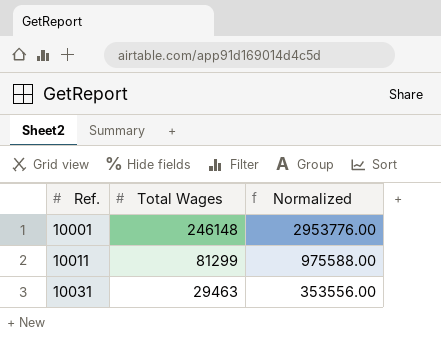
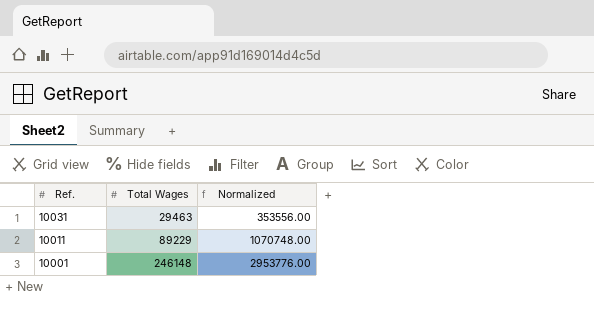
row order: Ref. ascending -> Ref. descending
10011 | Total Wages: 81299 -> 89229
10011 | Normalized: 975588.00 -> 1070748.00

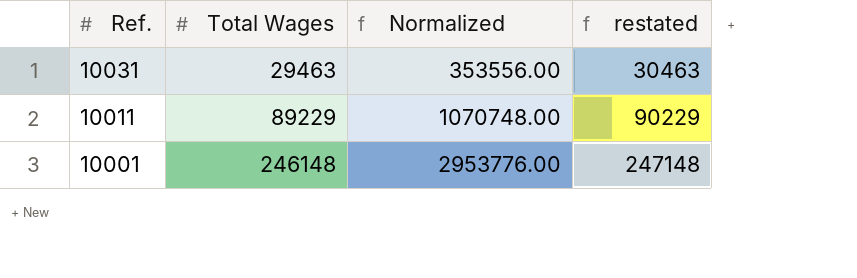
column restated | formula: none -> [Total Wages] + 1000

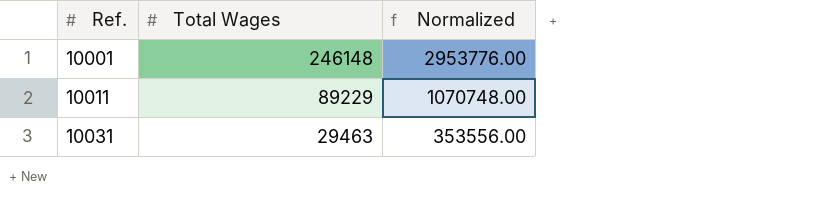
row order: Ref. descending -> Ref. ascending
column restated | formula: [Total Wages] + 1000 -> none

